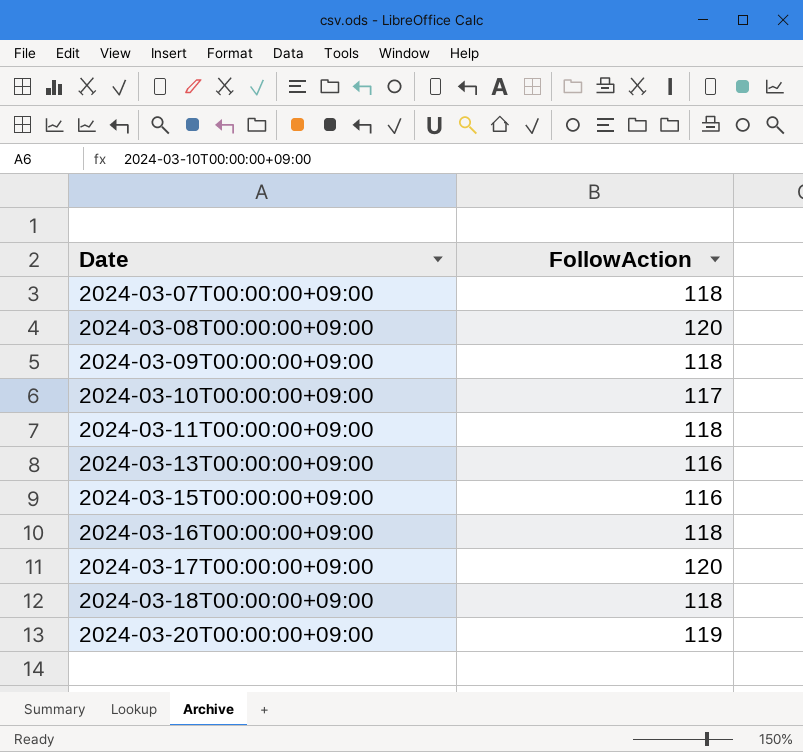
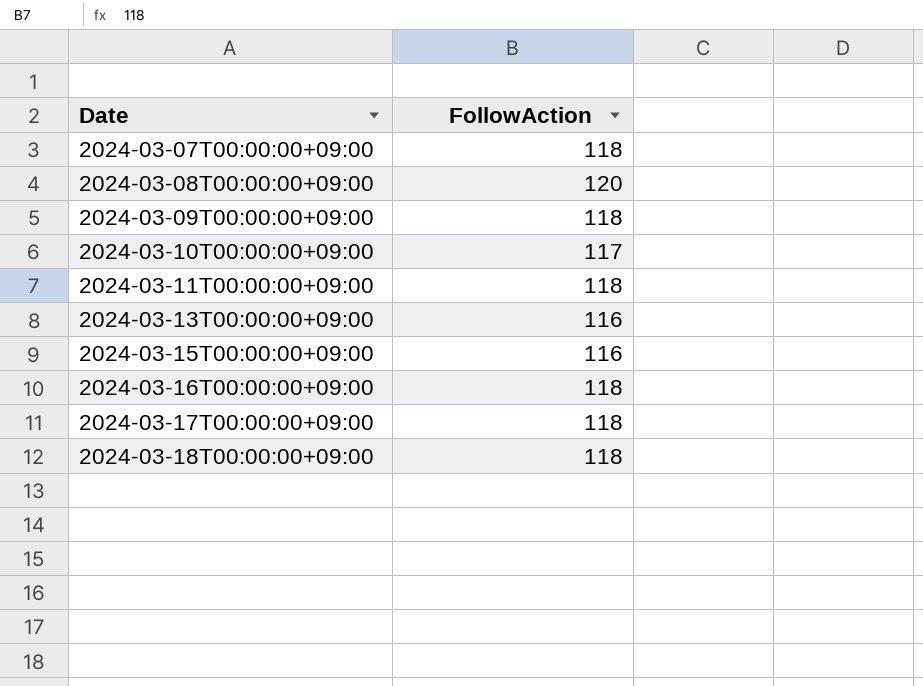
row 2024-03-20T00:00:00+09:00: 119 -> none
2024-03-17T00:00:00+09:00 | FollowAction: 120 -> 118

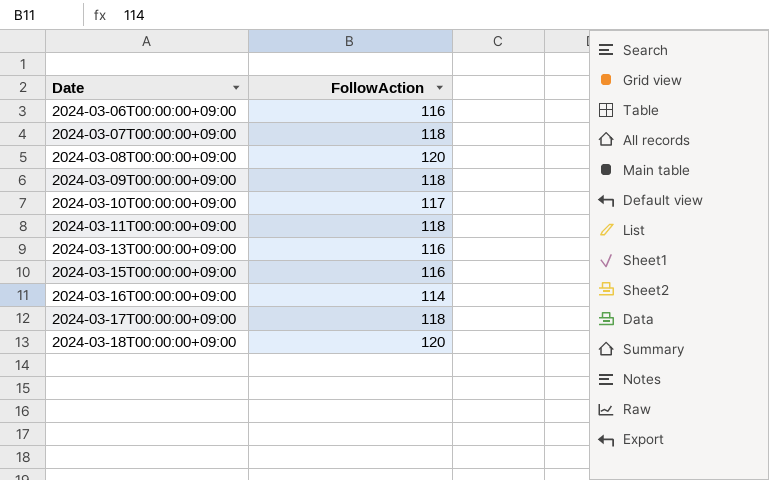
row 2024-03-06T00:00:00+09:00: none -> 116
2024-03-16T00:00:00+09:00 | FollowAction: 118 -> 114
2024-03-18T00:00:00+09:00 | FollowAction: 118 -> 120

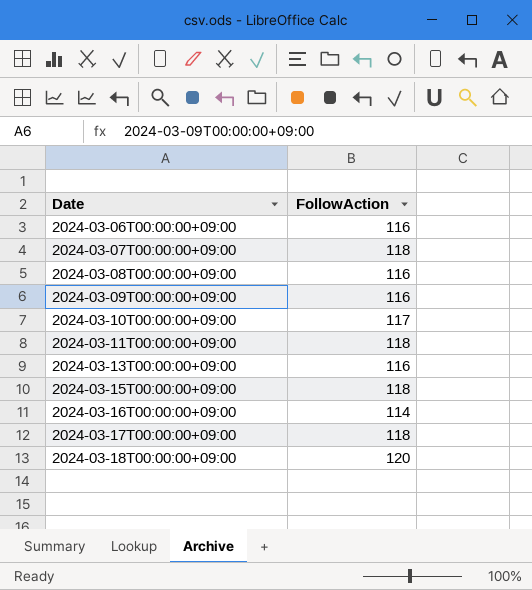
2024-03-08T00:00:00+09:00 | FollowAction: 120 -> 116
2024-03-09T00:00:00+09:00 | FollowAction: 118 -> 116
2024-03-15T00:00:00+09:00 | FollowAction: 116 -> 118

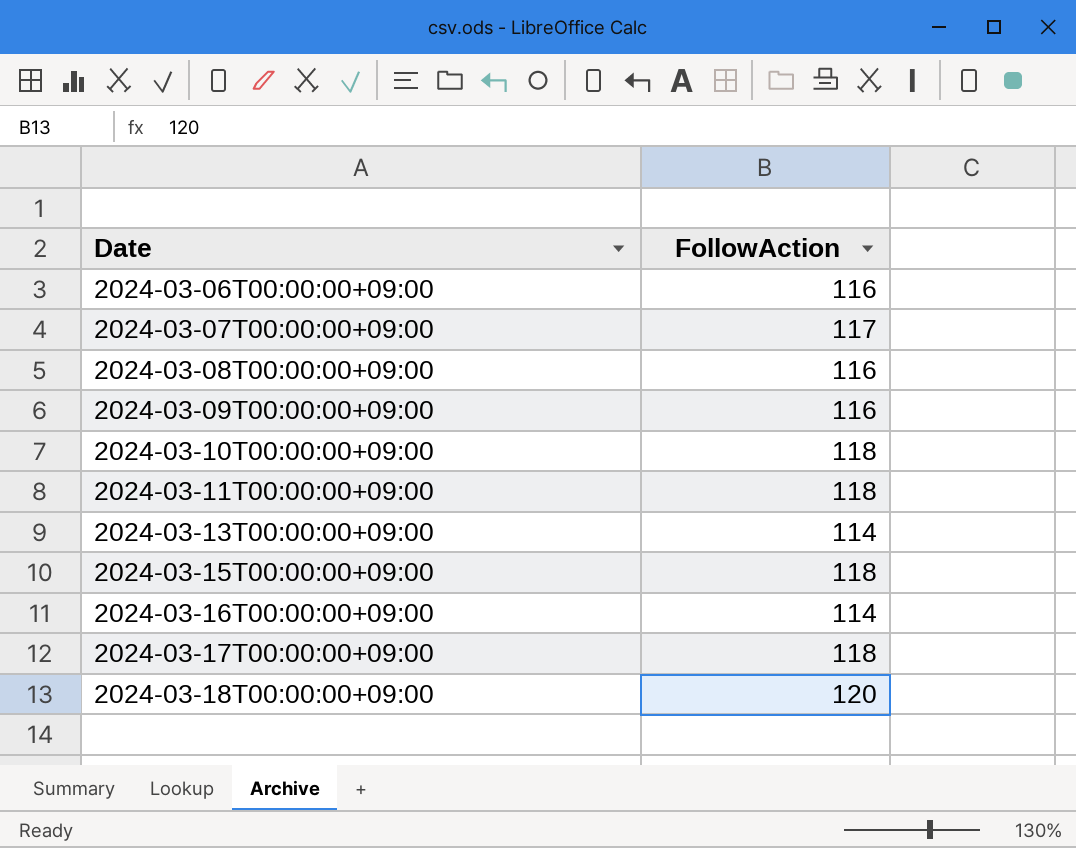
2024-03-07T00:00:00+09:00 | FollowAction: 118 -> 117
2024-03-10T00:00:00+09:00 | FollowAction: 117 -> 118
2024-03-13T00:00:00+09:00 | FollowAction: 116 -> 114

